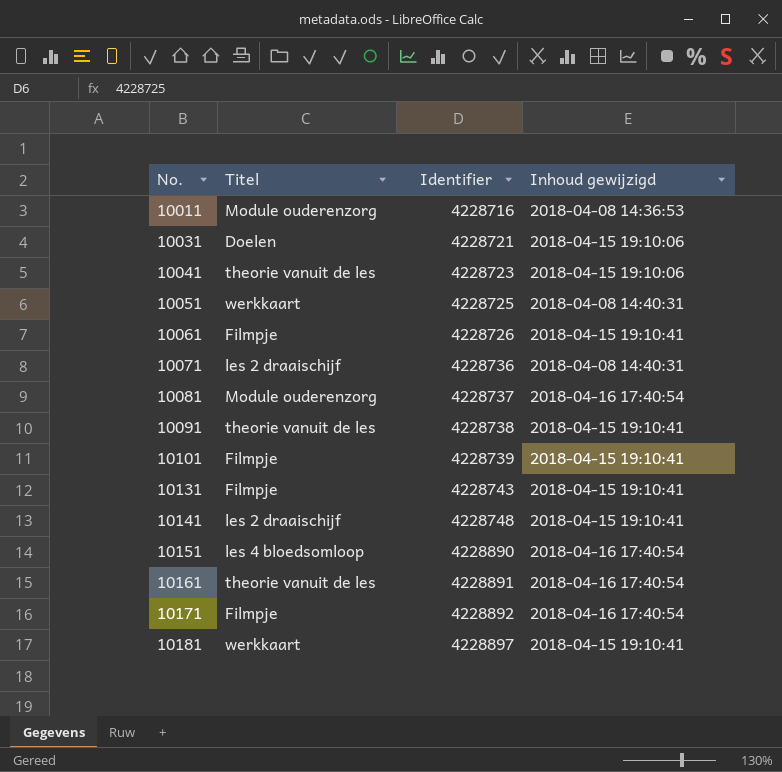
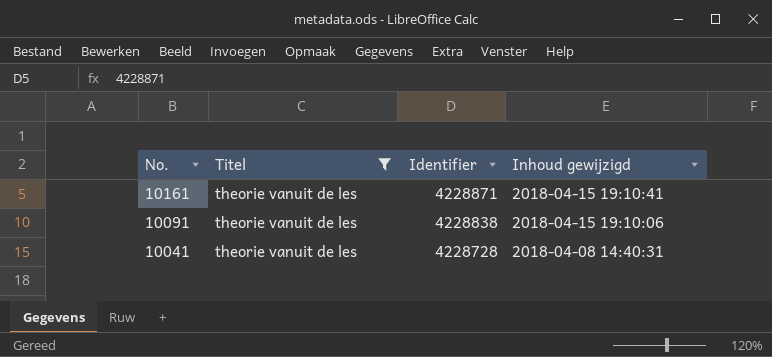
filter: none -> Titel = theorie vanuit de les
row order: No. ascending -> No. descending
10161 | Identifier: 4228891 -> 4228871
10161 | Inhoud gewijzigd: 2018-04-16 17:40:54 -> 2018-04-15 19:10:41
10091 | Identifier: 4228738 -> 4228838
10091 | Inhoud gewijzigd: 2018-04-15 19:10:41 -> 2018-04-15 19:10:06
10041 | Identifier: 4228723 -> 4228728
10041 | Inhoud gewijzigd: 2018-04-15 19:10:06 -> 2018-04-08 14:40:31

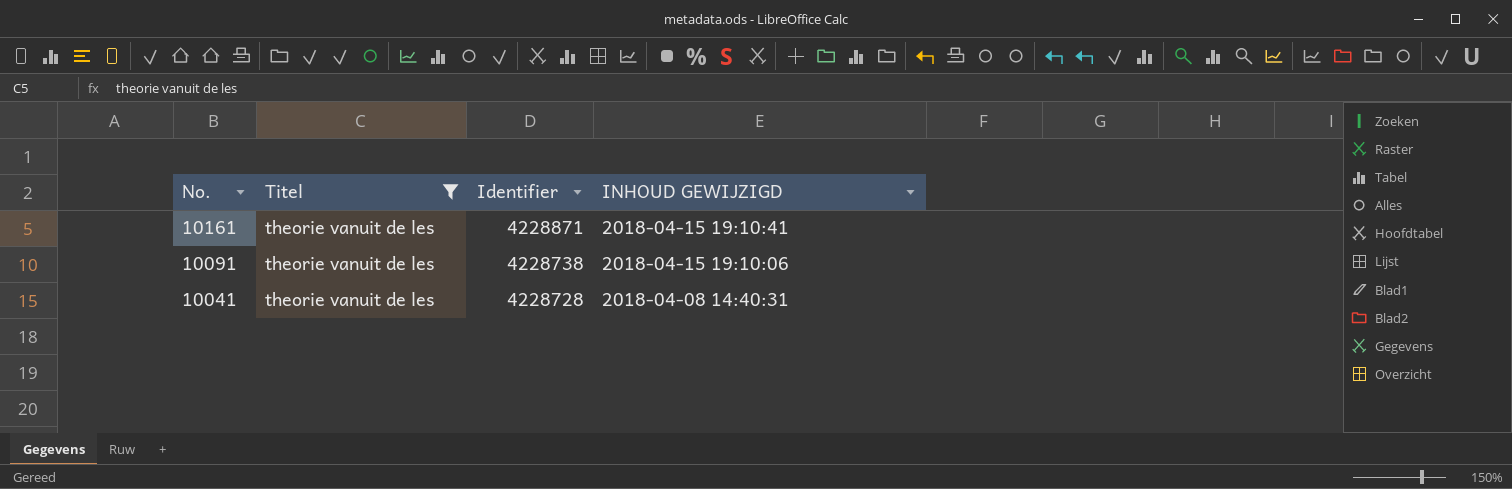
column name: Inhoud gewijzigd -> INHOUD GEWIJZIGD
10091 | Identifier: 4228838 -> 4228738

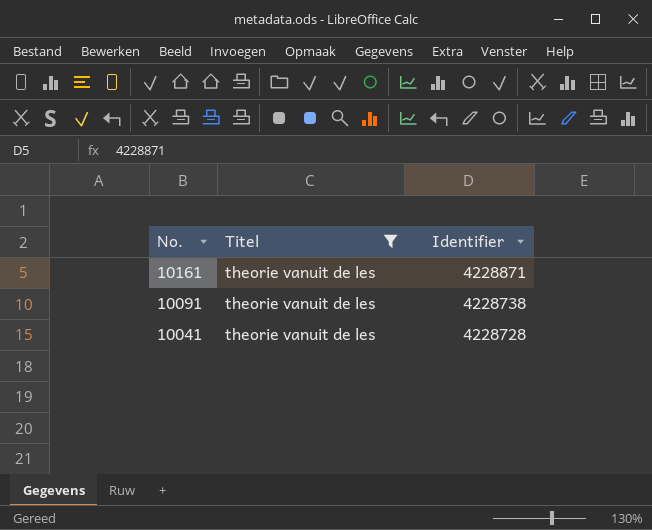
column INHOUD GEWIJZIGD | position: 4 -> none

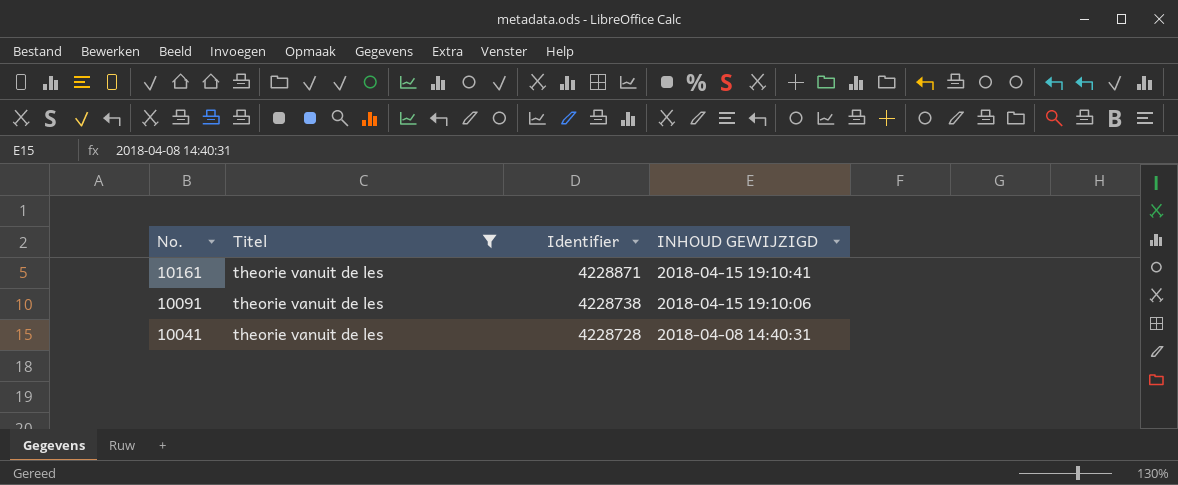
column INHOUD GEWIJZIGD | position: none -> 4

